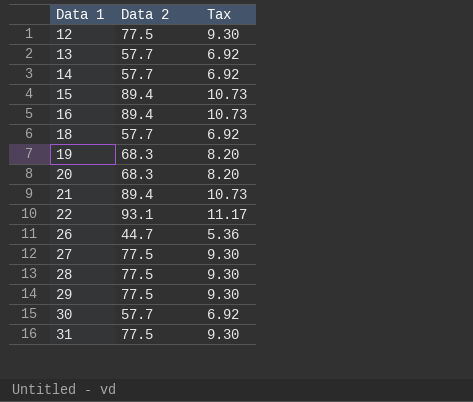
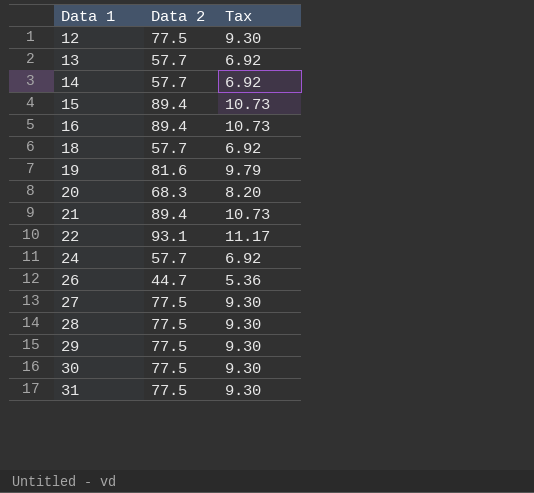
19 | Data 2: 68.3 -> 81.6
19 | Tax: 8.20 -> 9.79
row 24: none -> 57.7 | 6.92
30 | Data 2: 57.7 -> 77.5
30 | Tax: 6.92 -> 9.30

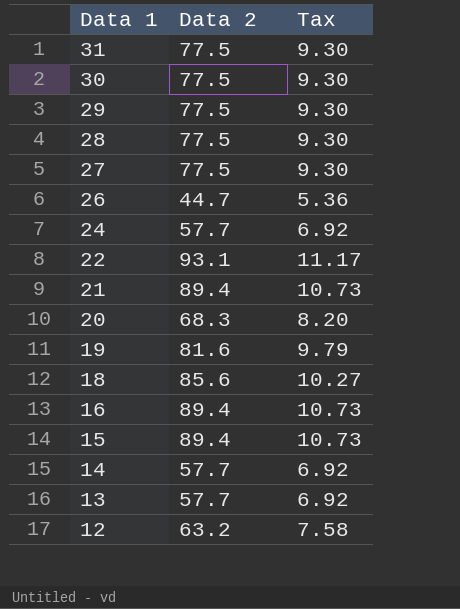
row order: Data 1 ascending -> Data 1 descending
18 | Data 2: 57.7 -> 85.6
18 | Tax: 6.92 -> 10.27
12 | Data 2: 77.5 -> 63.2
12 | Tax: 9.30 -> 7.58

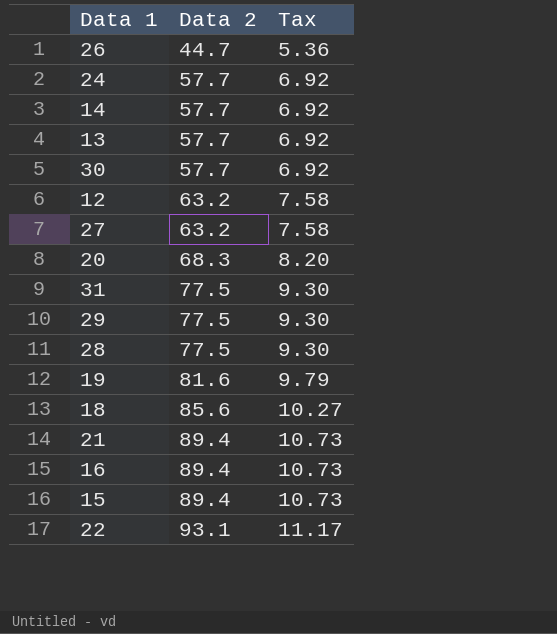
row order: Data 1 descending -> Data 2 ascending
30 | Data 2: 77.5 -> 57.7
30 | Tax: 9.30 -> 6.92
27 | Data 2: 77.5 -> 63.2
27 | Tax: 9.30 -> 7.58

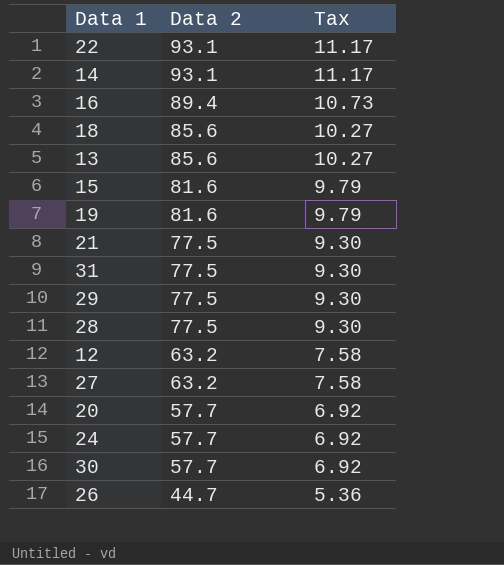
row order: Data 2 ascending -> Data 2 descending
14 | Data 2: 57.7 -> 93.1
14 | Tax: 6.92 -> 11.17
13 | Data 2: 57.7 -> 85.6
13 | Tax: 6.92 -> 10.27
15 | Data 2: 89.4 -> 81.6
15 | Tax: 10.73 -> 9.79
21 | Data 2: 89.4 -> 77.5
21 | Tax: 10.73 -> 9.30
20 | Data 2: 68.3 -> 57.7
20 | Tax: 8.20 -> 6.92

